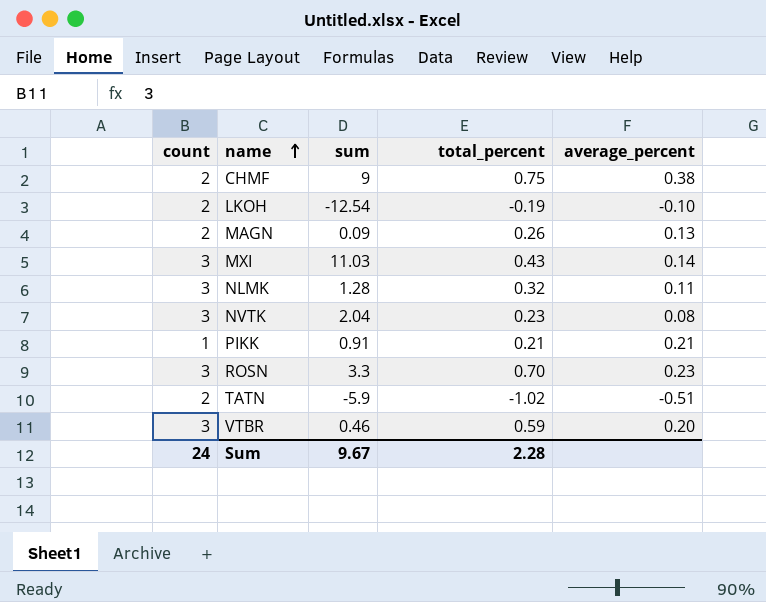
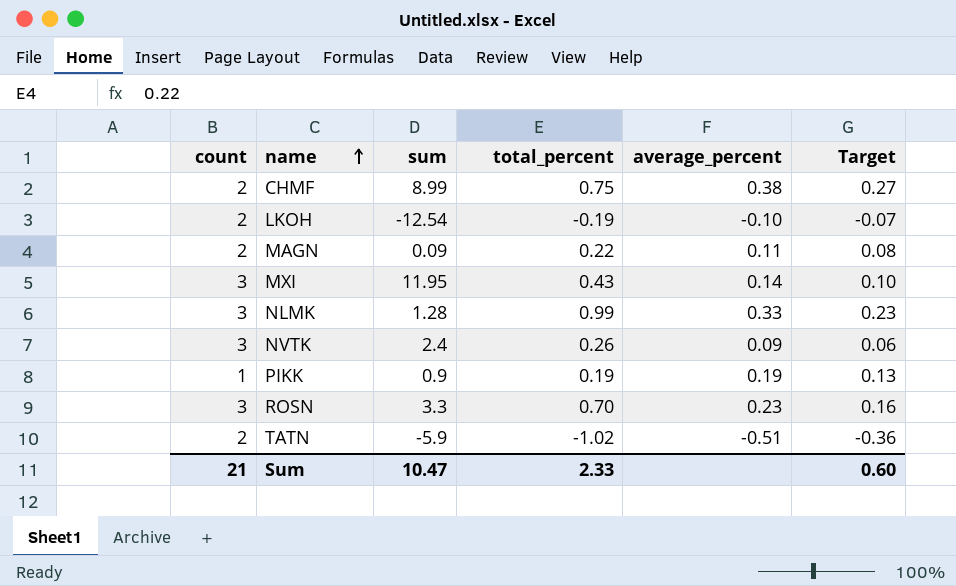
column Target | formula: none -> [average_percent] * 0.7
row VTBR: 3 | 0.46 | 0.59 | 0.20 -> none
CHMF | sum: 9 -> 8.99
MAGN | total_percent: 0.26 -> 0.22
MAGN | average_percent: 0.13 -> 0.11
MXI | sum: 11.03 -> 11.95
NLMK | total_percent: 0.32 -> 0.99
NLMK | average_percent: 0.11 -> 0.33
NVTK | sum: 2.04 -> 2.4
NVTK | total_percent: 0.23 -> 0.26
NVTK | average_percent: 0.08 -> 0.09
PIKK | sum: 0.91 -> 0.9
PIKK | total_percent: 0.21 -> 0.19
PIKK | average_percent: 0.21 -> 0.19
Sum | count: 24 -> 21
Sum | sum: 9.67 -> 10.47
Sum | total_percent: 2.28 -> 2.33

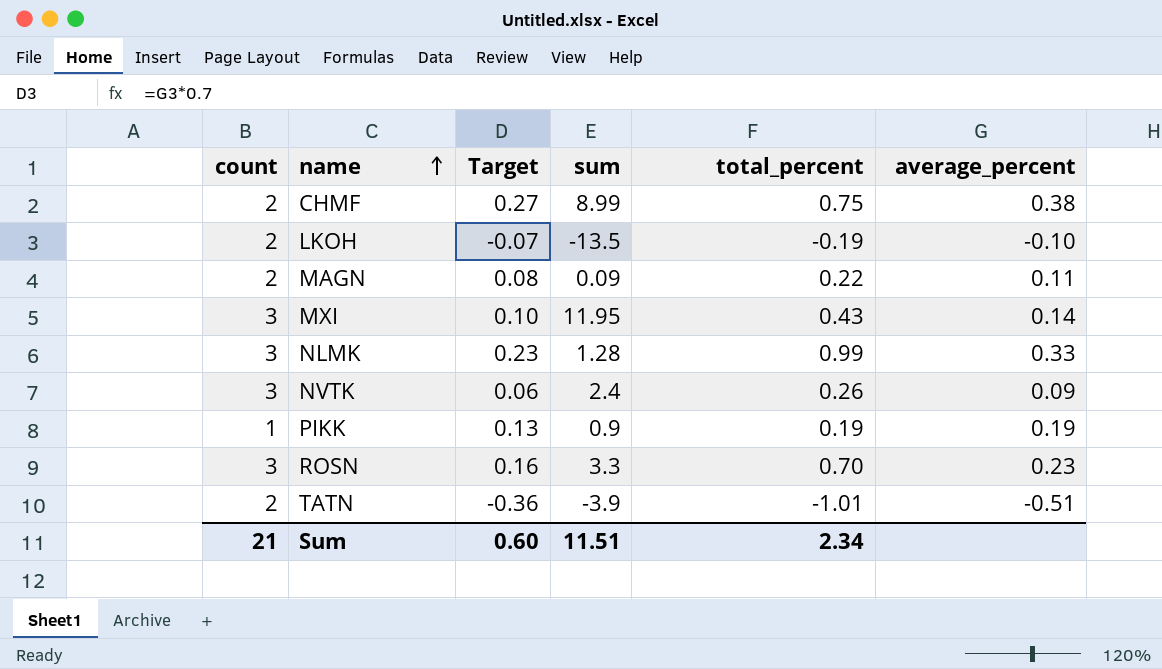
column Target | position: 6 -> 3
LKOH | sum: -12.54 -> -13.5
TATN | sum: -5.9 -> -3.9
TATN | total_percent: -1.02 -> -1.01
Sum | sum: 10.47 -> 11.51
Sum | total_percent: 2.33 -> 2.34

